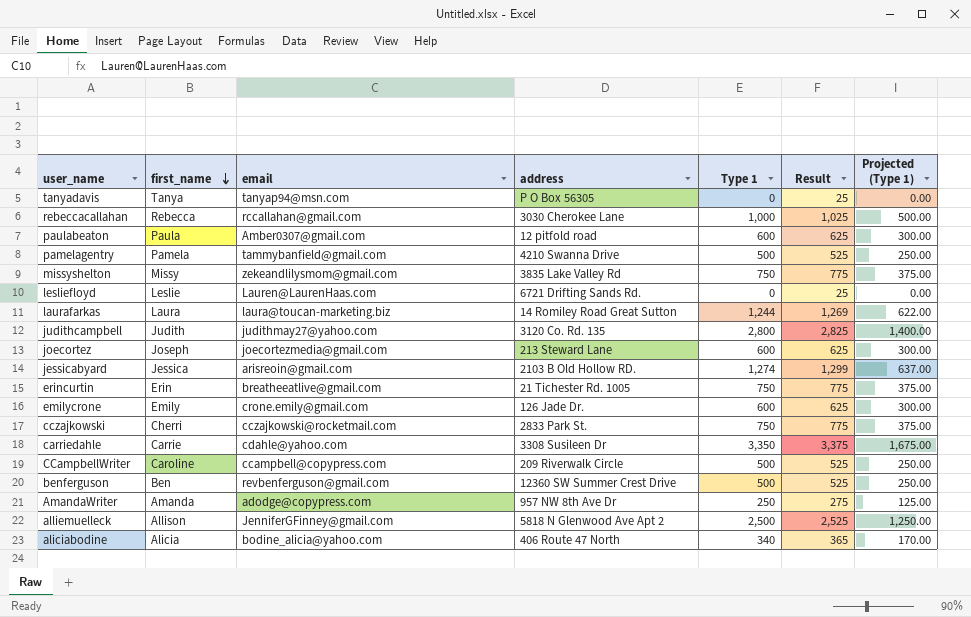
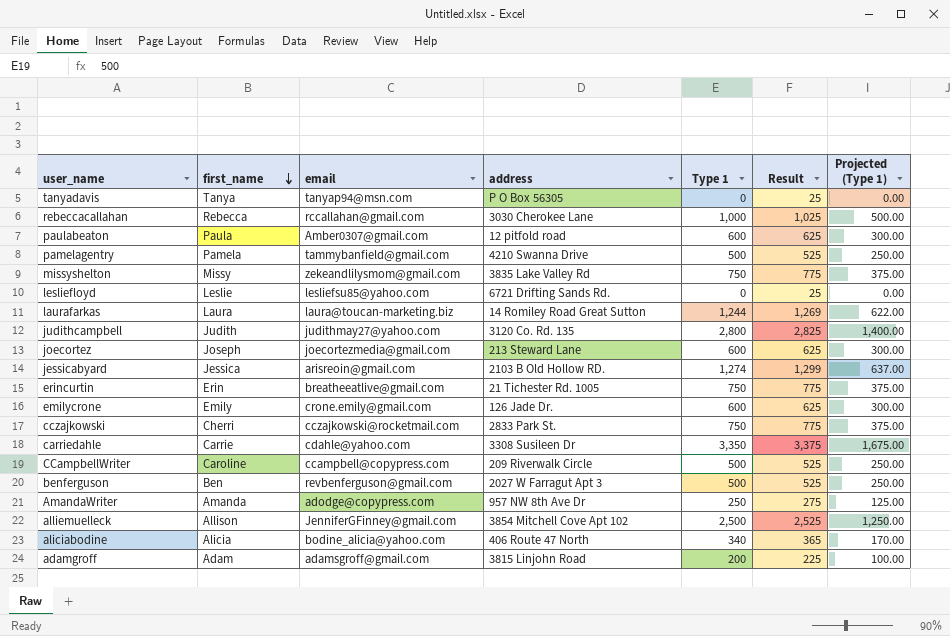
lesliefloyd | email: Lauren@LaurenHaas.com -> lesliefsu85@yahoo.com
benferguson | address: 12360 SW Summer Crest Drive -> 2027 W Farragut Apt 3
alliemuelleck | address: 5818 N Glenwood Ave Apt 2 -> 3854 Mitchell Cove Apt 102
row adamgroff: none -> Adam | adamsgroff@gmail.com | 3815 Linjohn Road | 200 | 225 | 100.00

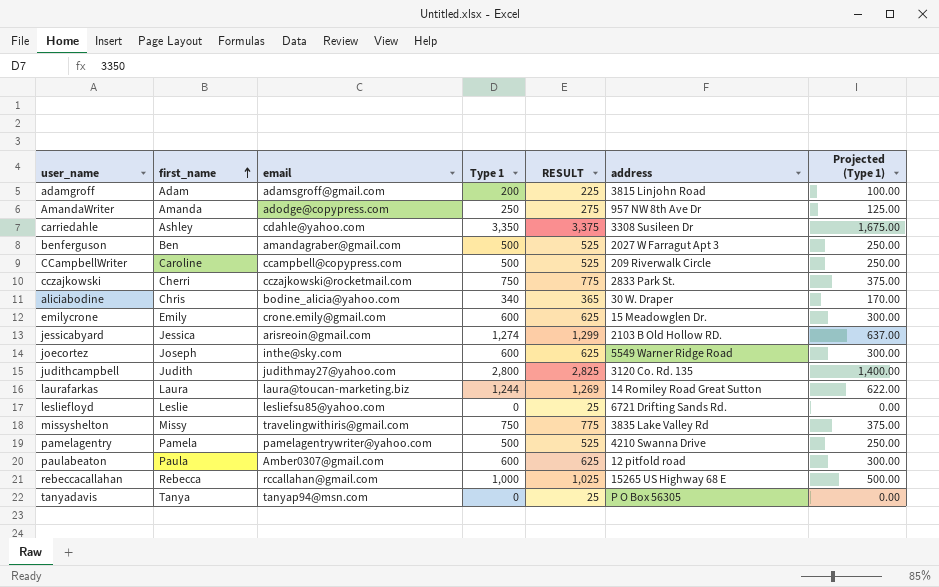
row order: first_name descending -> first_name ascending
column name: Result -> RESULT
column address | position: 4 -> 6
row erincurtin: Erin | breatheeatlive@gmail.com | 21 Tichester Rd. 1005 | 750 | 775 | 375.00 -> none
row alliemuelleck: Allison | JenniferGFinney@gmail.com | 3854 Mitchell Cove Apt 102 | 2,500 | 2,525 | 1,250.00 -> none
carriedahle | first_name: Carrie -> Ashley
benferguson | email: revbenferguson@gmail.com -> amandagraber@gmail.com
aliciabodine | first_name: Alicia -> Chris
aliciabodine | address: 406 Route 47 North -> 30 W. Draper
emilycrone | address: 126 Jade Dr. -> 15 Meadowglen Dr.
joecortez | email: joecortezmedia@gmail.com -> inthe@sky.com
joecortez | address: 213 Steward Lane -> 5549 Warner Ridge Road
missyshelton | email: zekeandlilysmom@gmail.com -> travelingwithiris@gmail.com
pamelagentry | email: tammybanfield@gmail.com -> pamelagentrywriter@yahoo.com
rebeccacallahan | address: 3030 Cherokee Lane -> 15265 US Highway 68 E

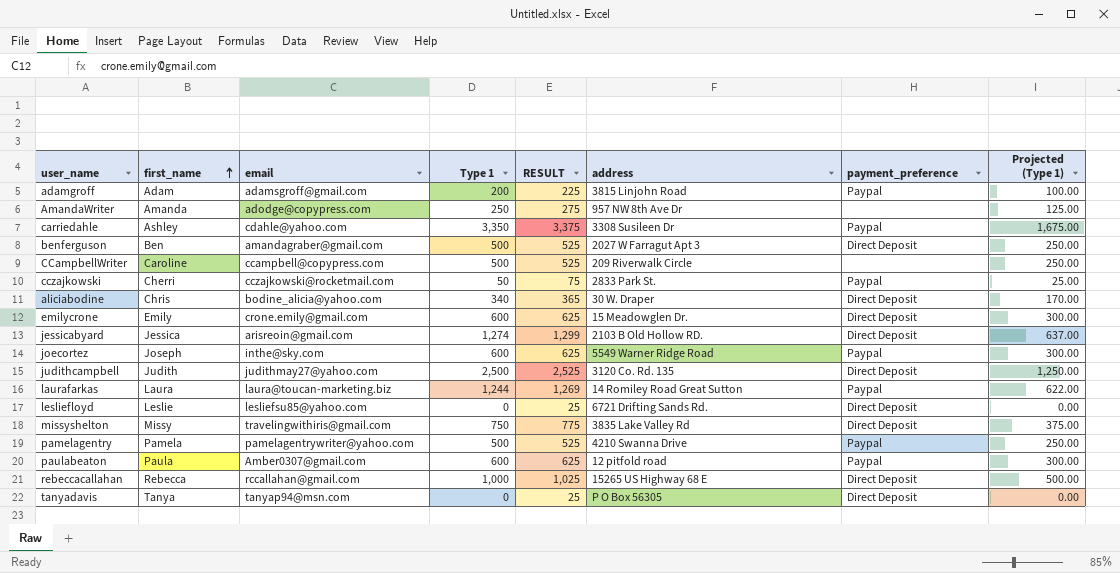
column payment_preference | position: none -> 7
cczajkowski | Type 1: 750 -> 50
cczajkowski | RESULT: 775 -> 75
cczajkowski | Projected (Type 1): 375.00 -> 25.00
judithcampbell | Type 1: 2,800 -> 2,500
judithcampbell | RESULT: 2,825 -> 2,525
judithcampbell | Projected (Type 1): 1,400.00 -> 1,250.00

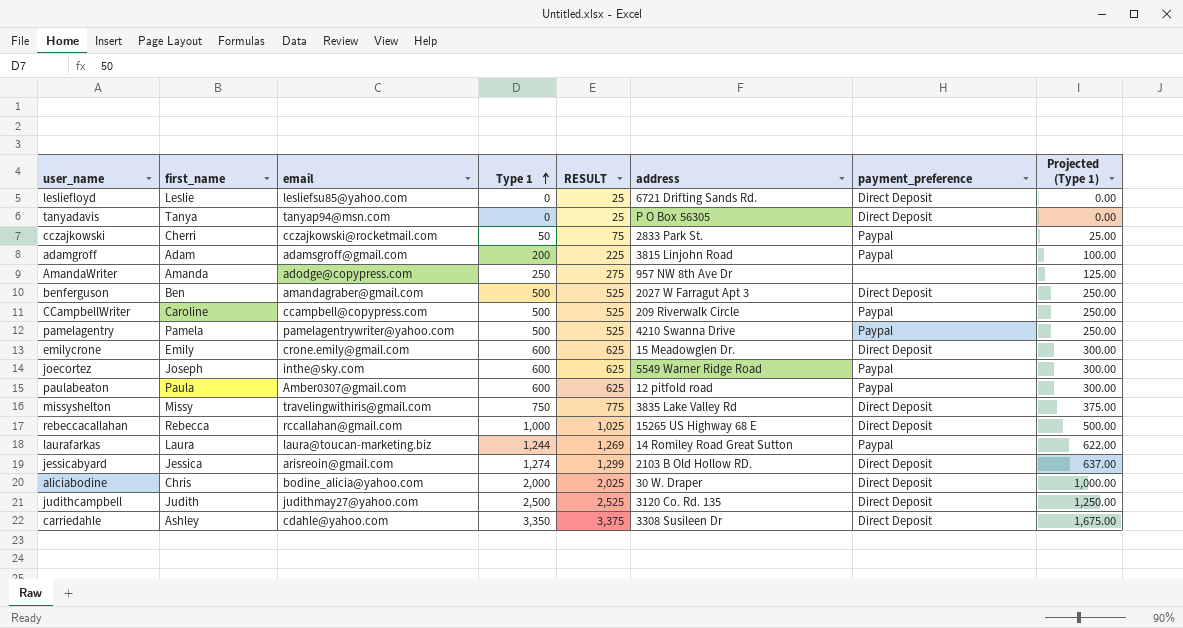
row order: first_name ascending -> Type 1 ascending
CCampbellWriter | payment_preference: none -> Paypal
aliciabodine | Type 1: 340 -> 2,000
aliciabodine | RESULT: 365 -> 2,025
aliciabodine | Projected (Type 1): 170.00 -> 1,000.00
carriedahle | payment_preference: Paypal -> Direct Deposit

